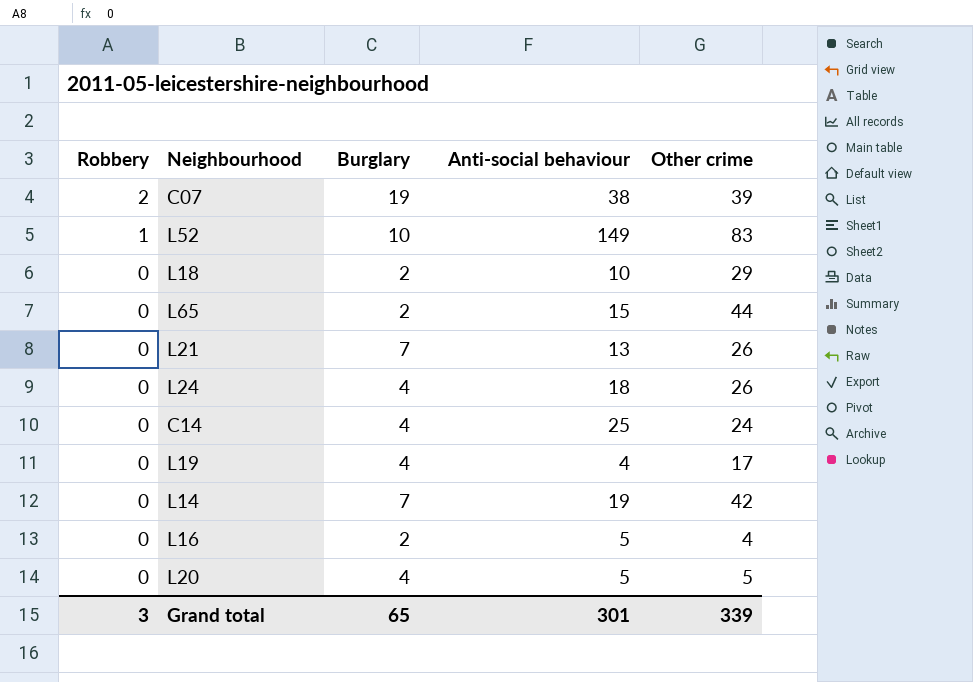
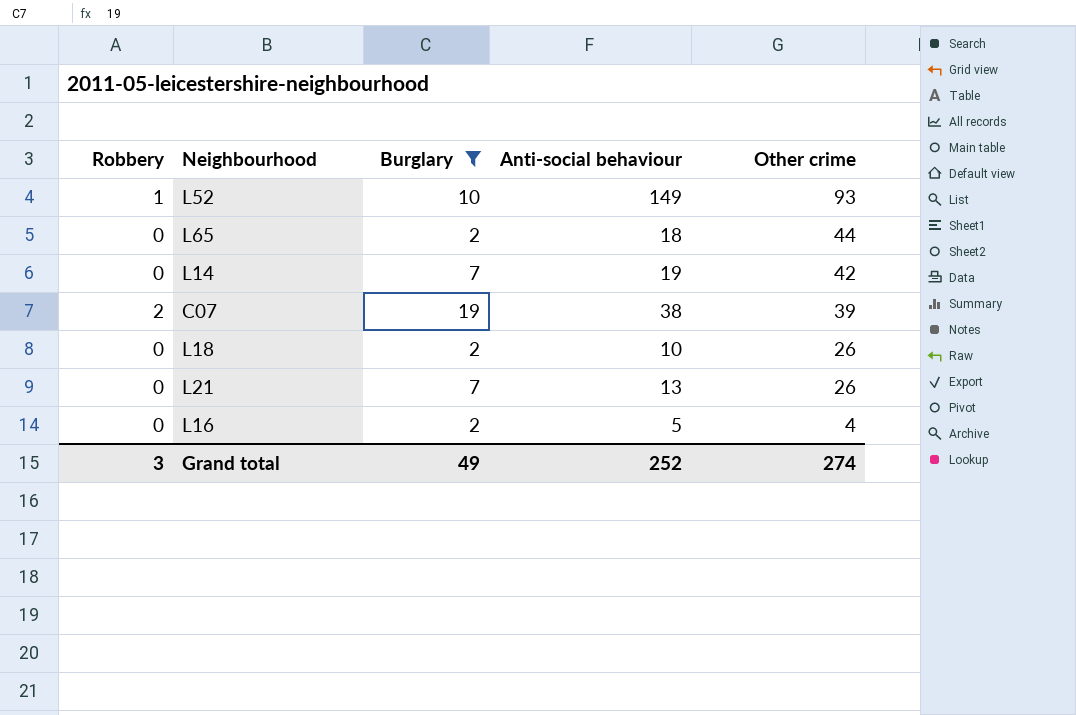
filter: none -> Burglary != 4
row order: Robbery descending -> Other crime descending
L52 | Other crime: 83 -> 93
L65 | Anti-social behaviour: 15 -> 18
L18 | Other crime: 29 -> 26
Grand total | Burglary: 65 -> 49
Grand total | Anti-social behaviour: 301 -> 252
Grand total | Other crime: 339 -> 274

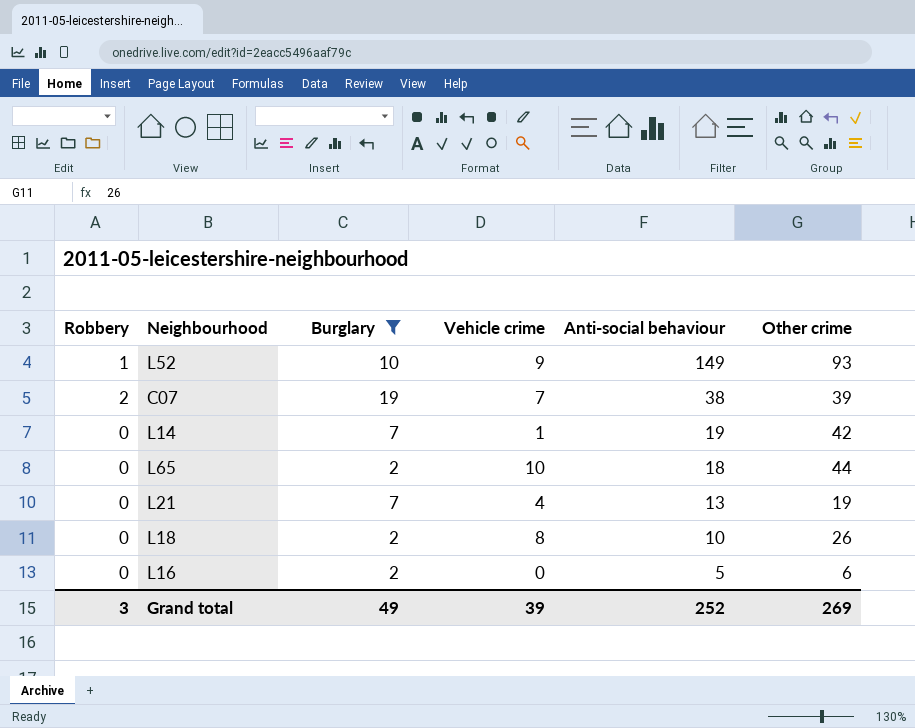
row order: Other crime descending -> Anti-social behaviour descending
column Vehicle crime | position: none -> 4
L21 | Other crime: 26 -> 19
L16 | Other crime: 4 -> 6
Grand total | Other crime: 274 -> 269

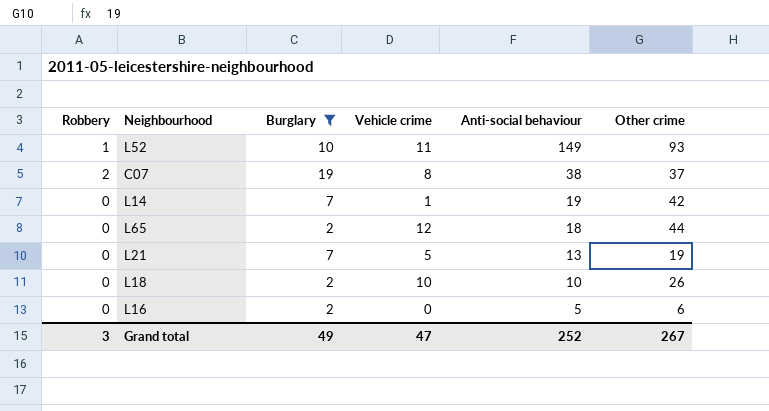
L52 | Vehicle crime: 9 -> 11
C07 | Vehicle crime: 7 -> 8
C07 | Other crime: 39 -> 37
L65 | Vehicle crime: 10 -> 12
L21 | Vehicle crime: 4 -> 5
L18 | Vehicle crime: 8 -> 10
Grand total | Vehicle crime: 39 -> 47
Grand total | Other crime: 269 -> 267

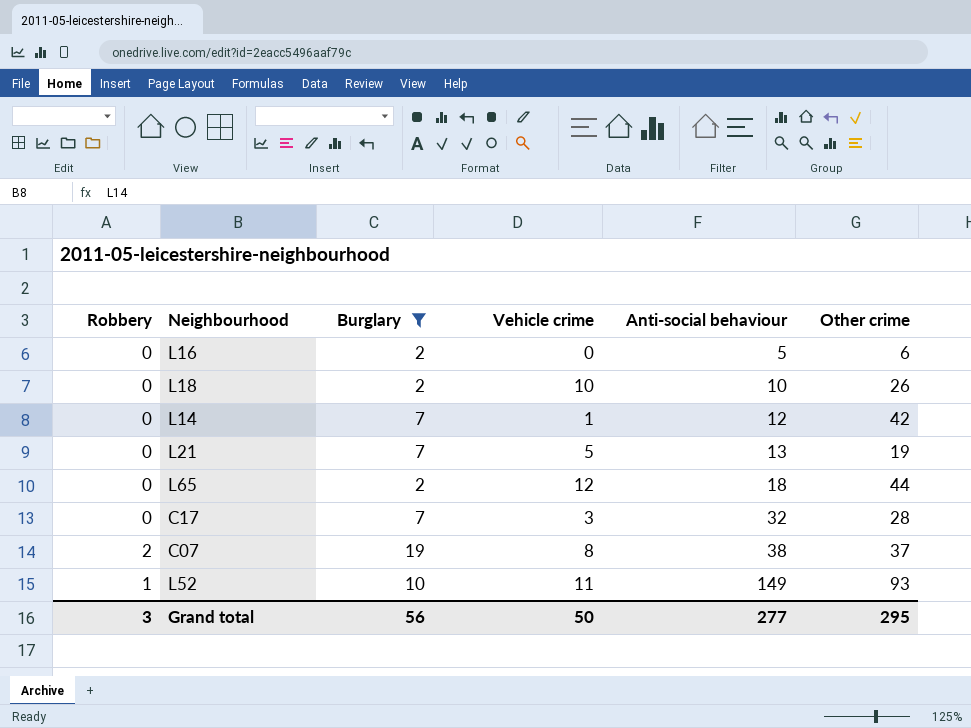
row order: Anti-social behaviour descending -> Anti-social behaviour ascending
L14 | Anti-social behaviour: 19 -> 12
row C17: none -> 0 | 7 | 3 | 32 | 28
Grand total | Burglary: 49 -> 56
Grand total | Vehicle crime: 47 -> 50
Grand total | Anti-social behaviour: 252 -> 277
Grand total | Other crime: 267 -> 295

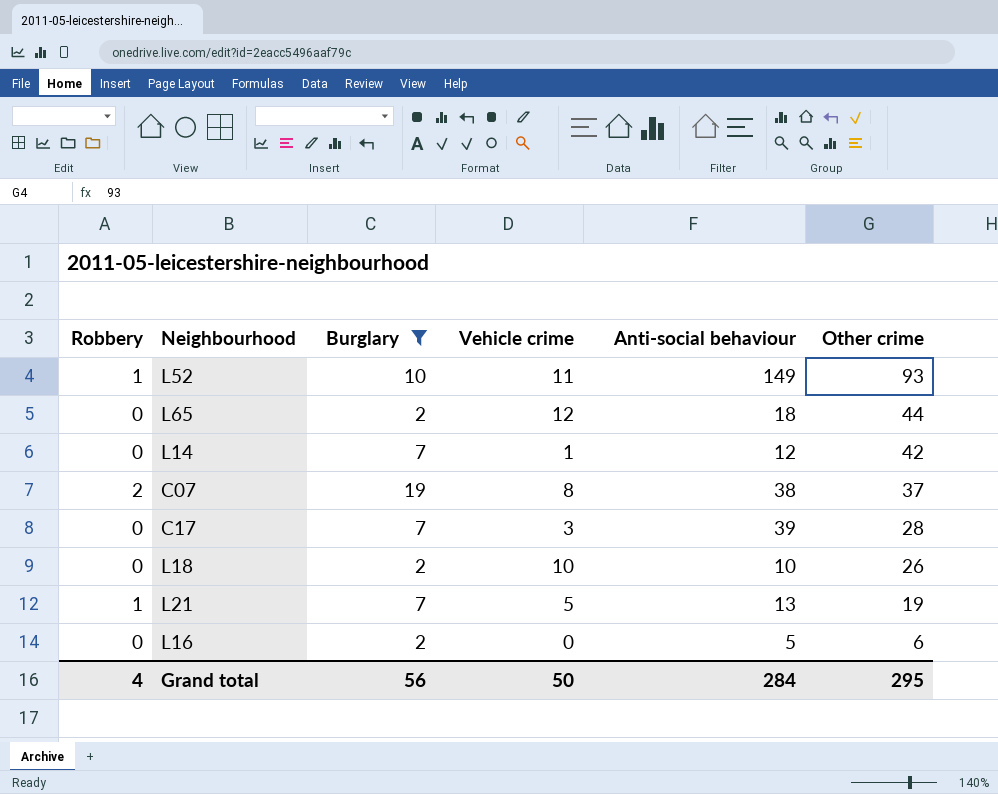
row order: Anti-social behaviour ascending -> Other crime descending
C17 | Anti-social behaviour: 32 -> 39
L21 | Robbery: 0 -> 1
Grand total | Robbery: 3 -> 4
Grand total | Anti-social behaviour: 277 -> 284

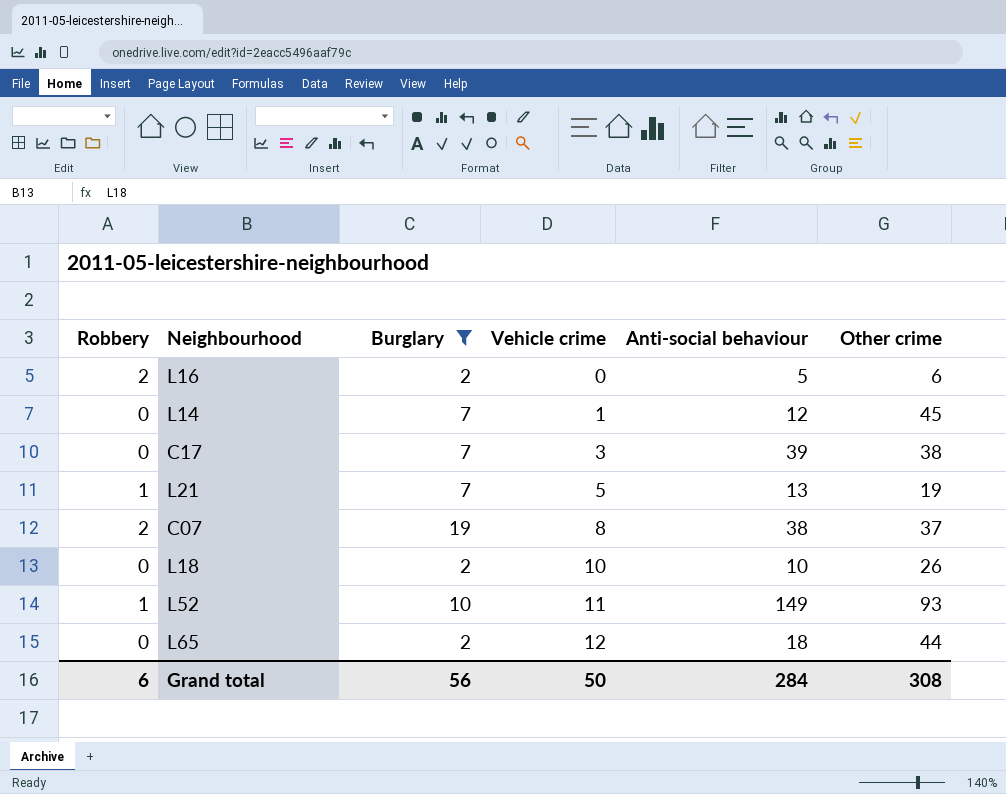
row order: Other crime descending -> Vehicle crime ascending
L16 | Robbery: 0 -> 2
L14 | Other crime: 42 -> 45
C17 | Other crime: 28 -> 38
Grand total | Robbery: 4 -> 6
Grand total | Other crime: 295 -> 308

